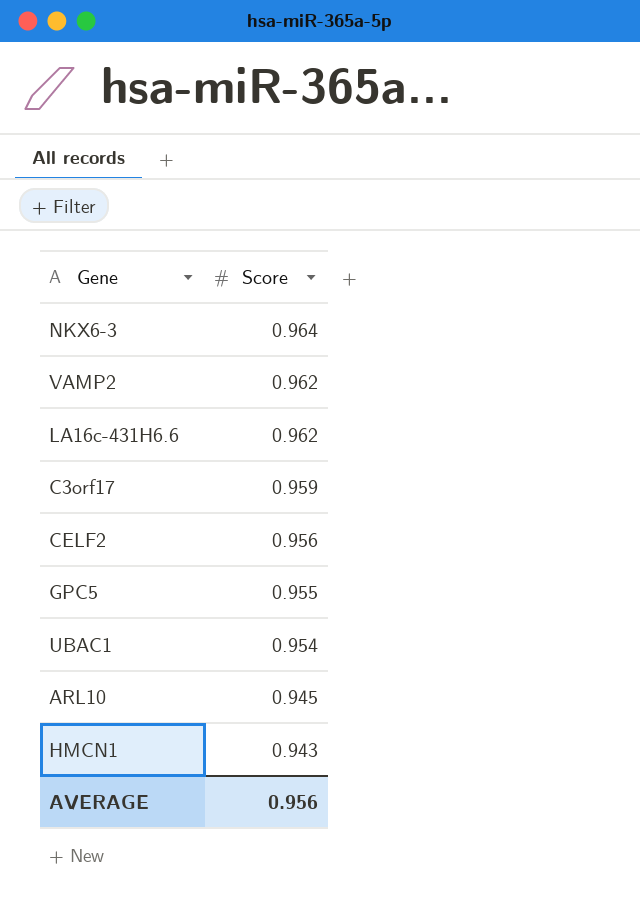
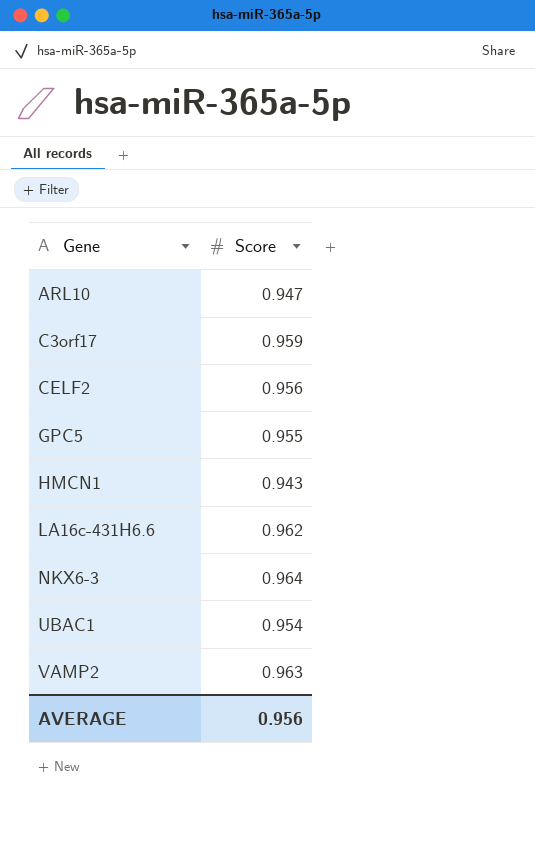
row order: Score descending -> Gene ascending
ARL10 | Score: 0.945 -> 0.947
VAMP2 | Score: 0.962 -> 0.963

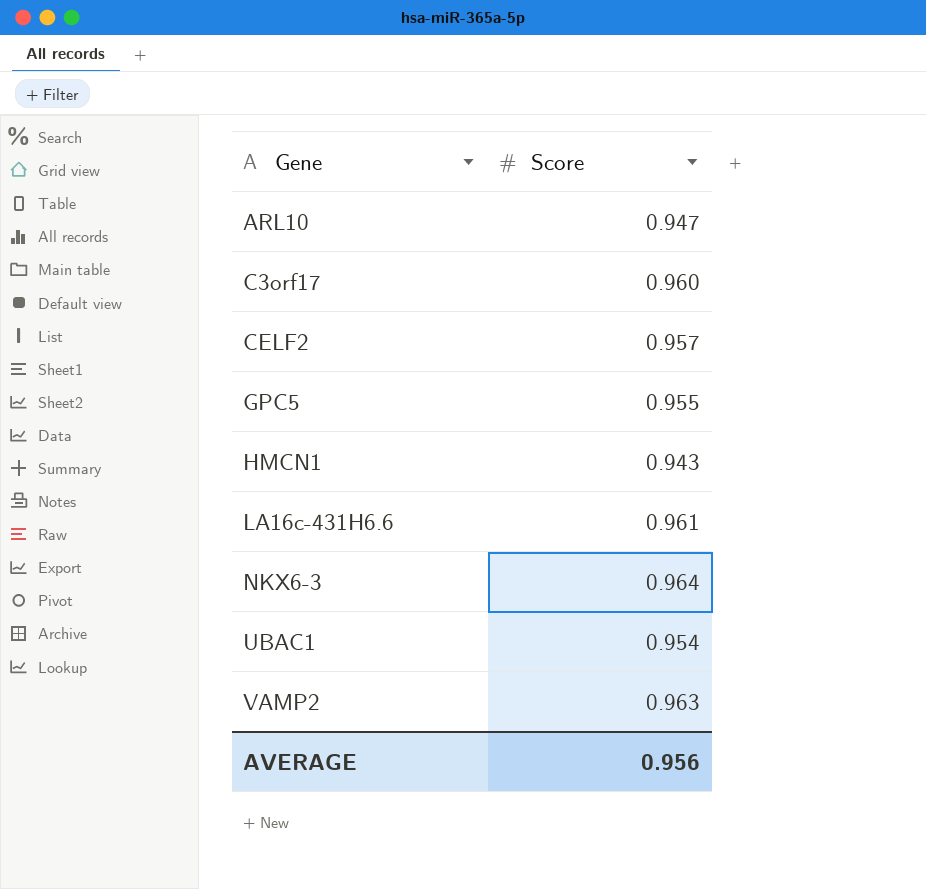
C3orf17 | Score: 0.959 -> 0.960
CELF2 | Score: 0.956 -> 0.957
LA16c-431H6.6 | Score: 0.962 -> 0.961

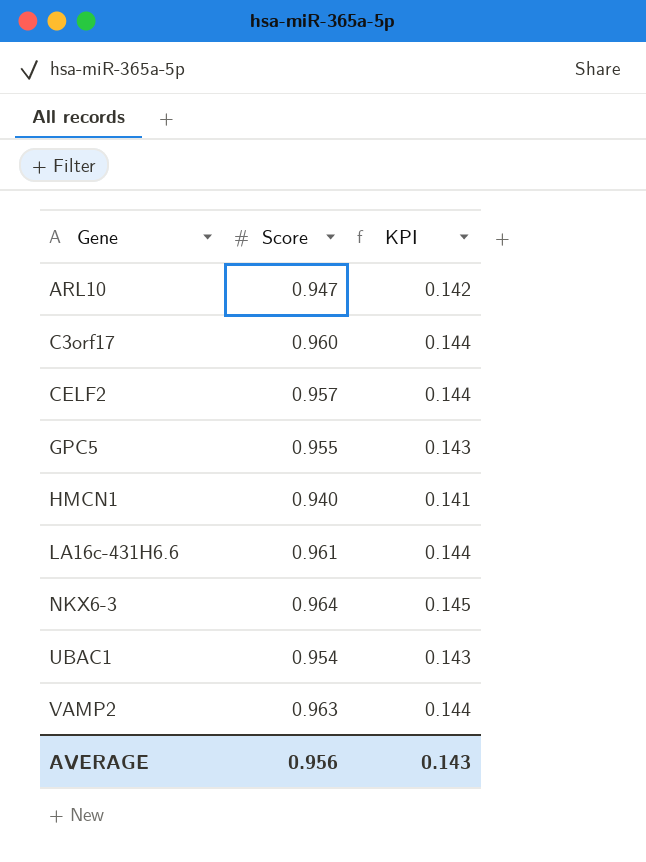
column KPI | formula: none -> [Score] * 0.15
HMCN1 | Score: 0.943 -> 0.940

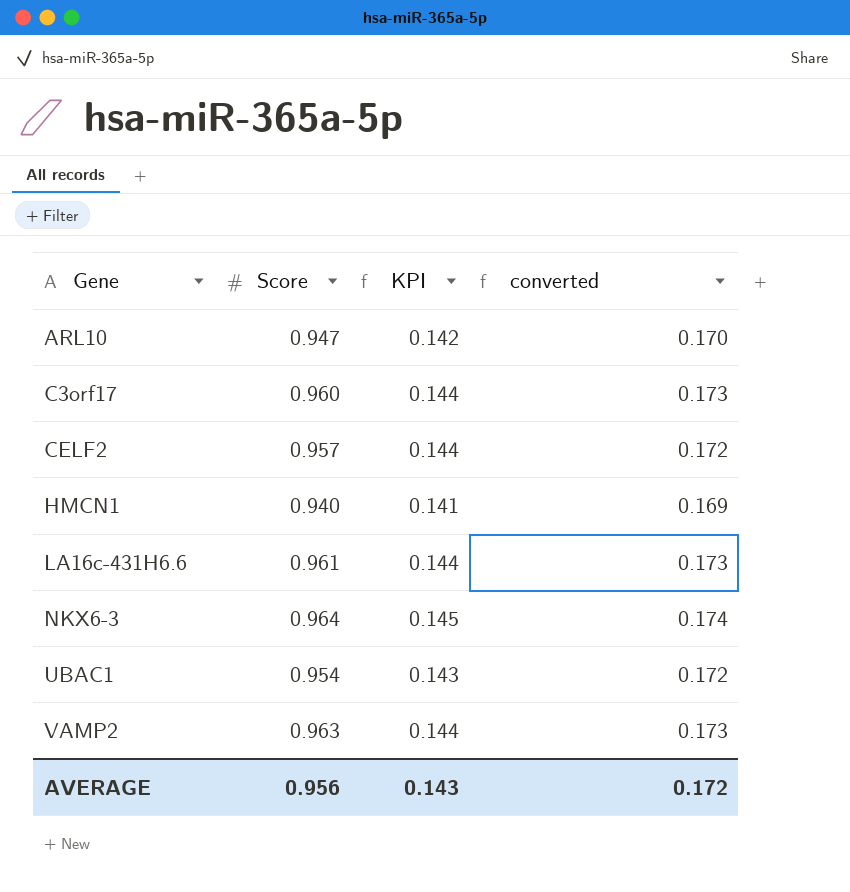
column converted | formula: none -> [Score] * 0.18
row GPC5: 0.955 | 0.143 -> none

